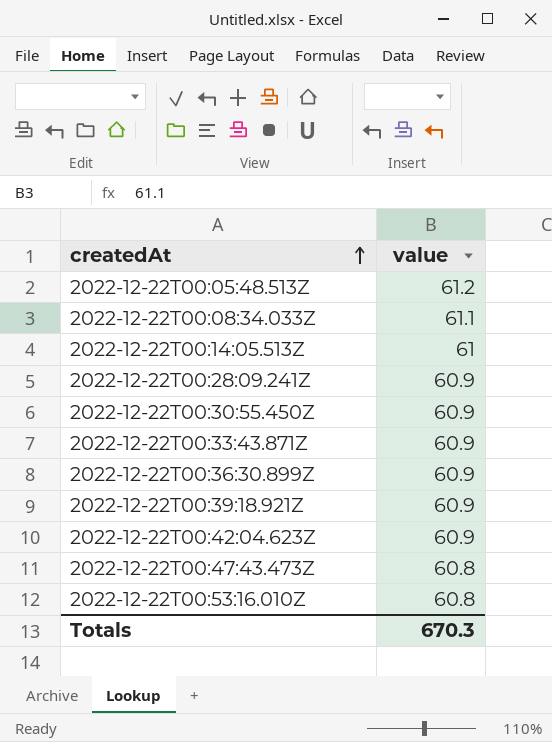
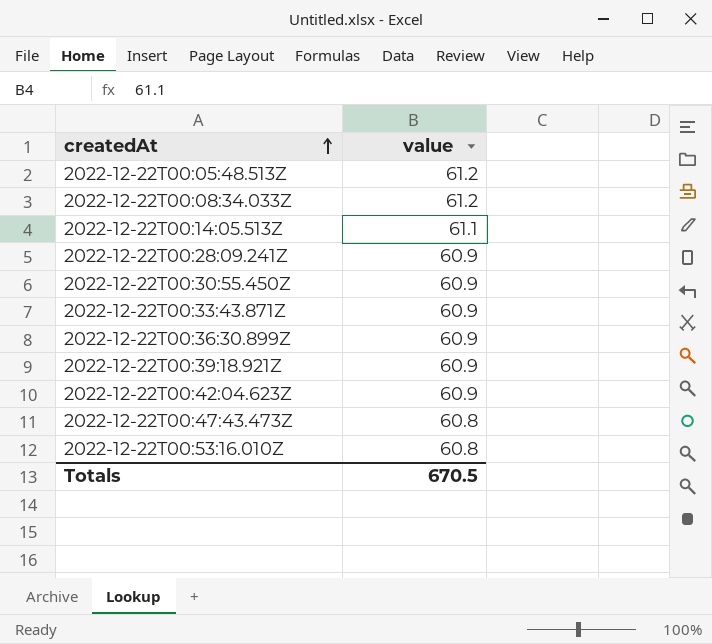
2022-12-22T00:08:34.033Z | value: 61.1 -> 61.2
2022-12-22T00:14:05.513Z | value: 61 -> 61.1
Totals | value: 670.3 -> 670.5

